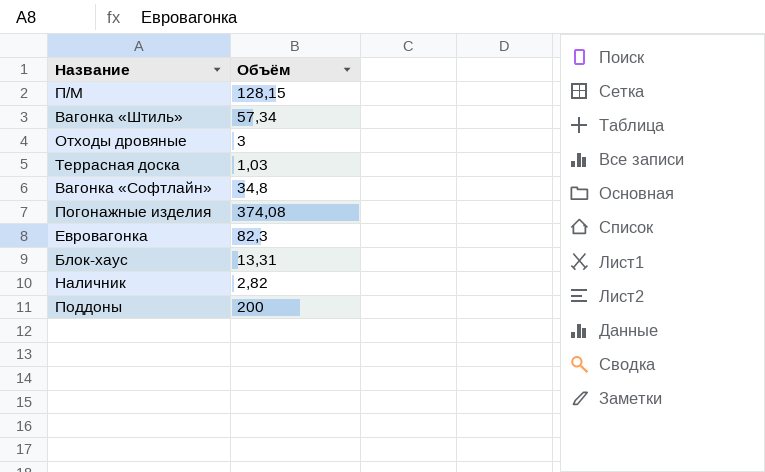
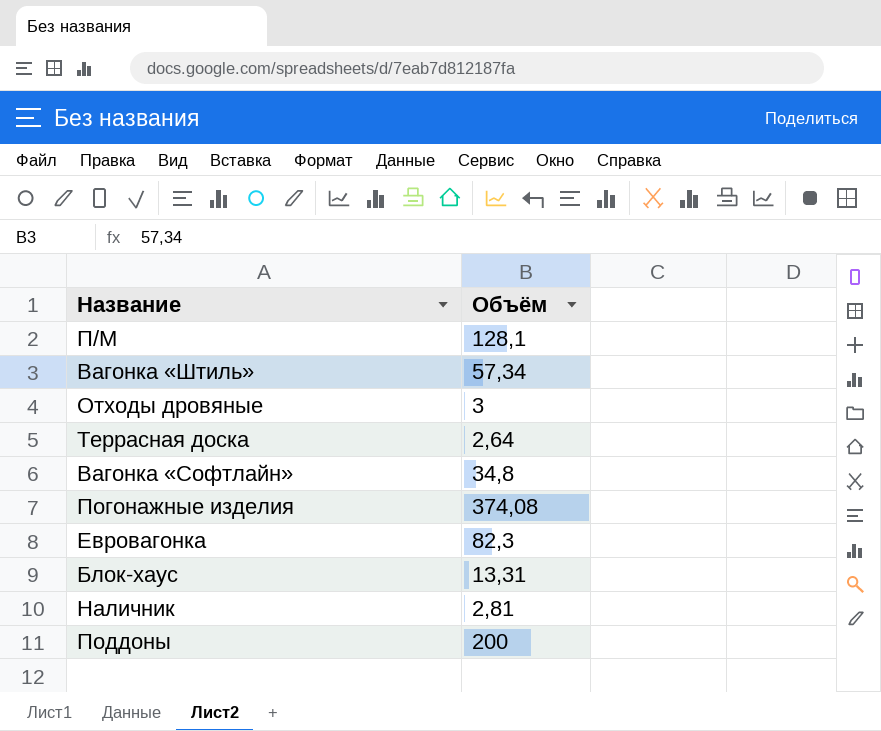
П/М | Объём: 128,15 -> 128,1
Террасная доска | Объём: 1,03 -> 2,64
Наличник | Объём: 2,82 -> 2,81

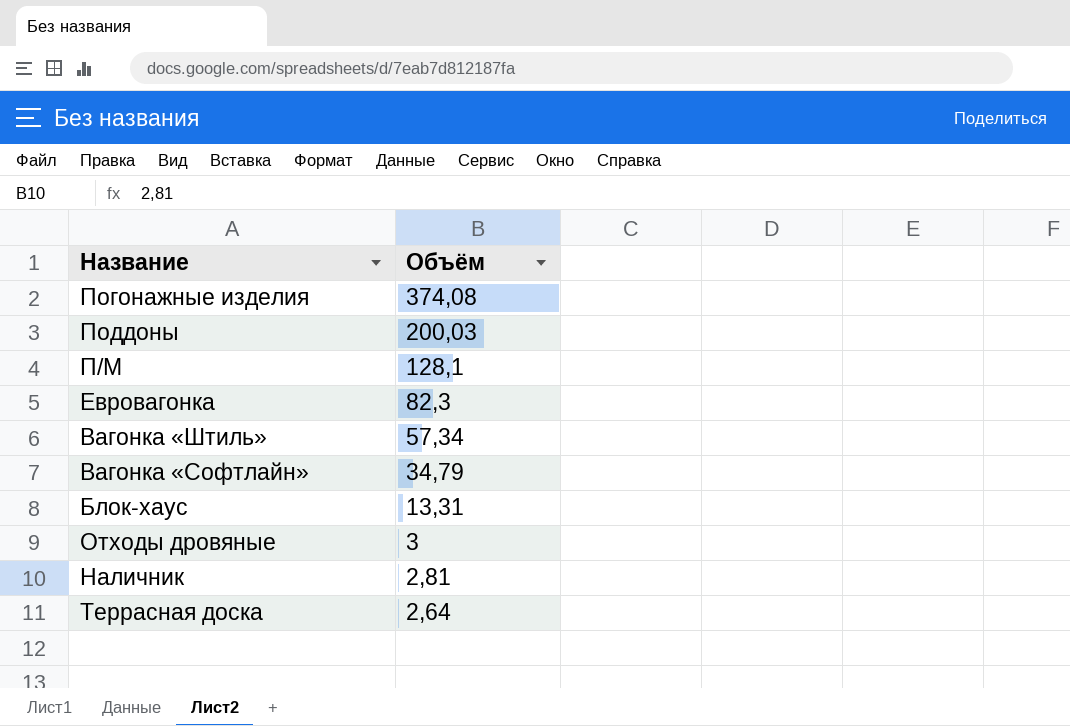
row order: none -> Объём descending
Поддоны | Объём: 200 -> 200,03
Вагонка «Софтлайн» | Объём: 34,8 -> 34,79

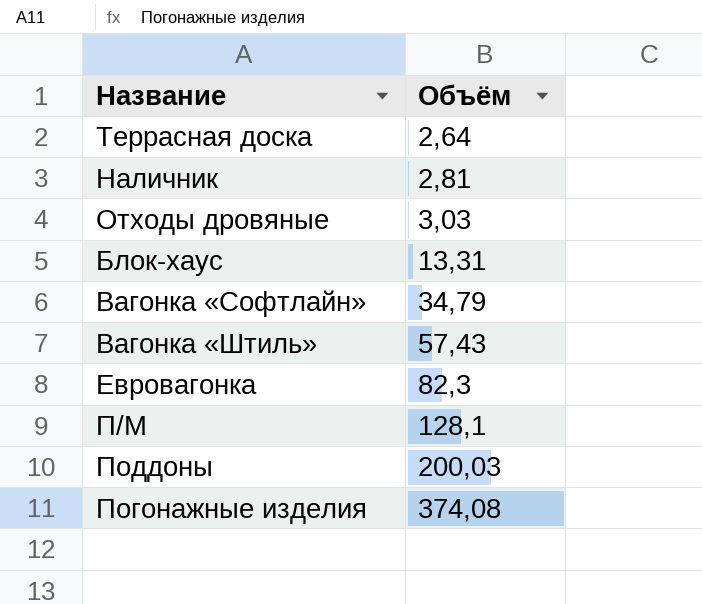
row order: Объём descending -> Объём ascending
Отходы дровяные | Объём: 3 -> 3,03
Вагонка «Штиль» | Объём: 57,34 -> 57,43

